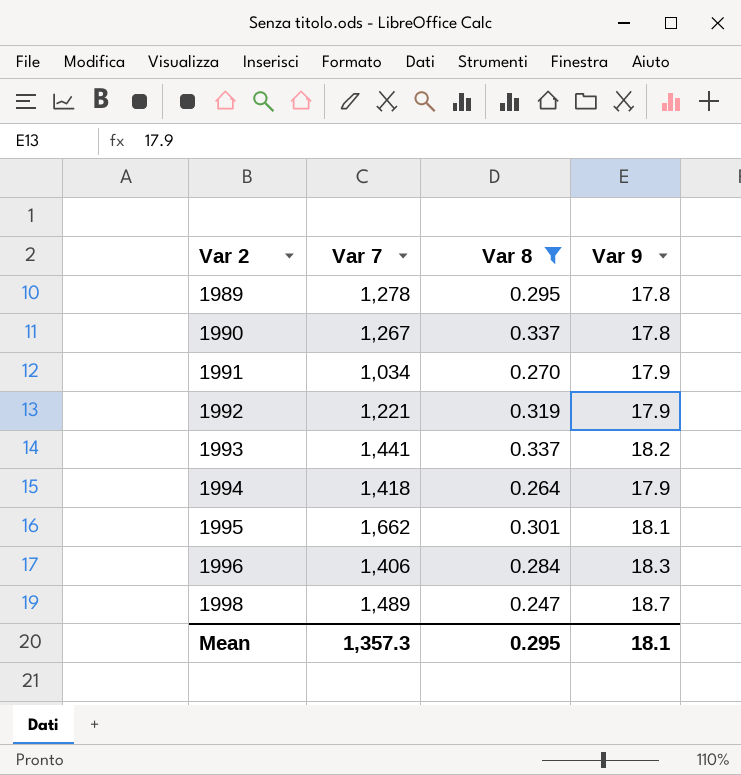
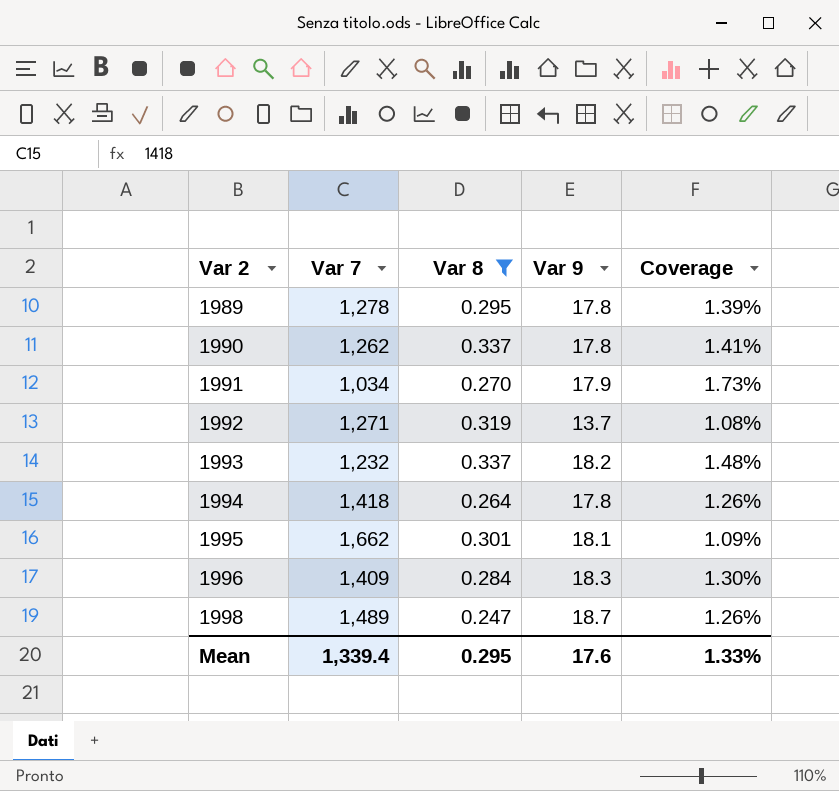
column Coverage | formula: none -> [Var 9] / [Var 7]
1990 | Var 7: 1,267 -> 1,262
1992 | Var 7: 1,221 -> 1,271
1992 | Var 9: 17.9 -> 13.7
1993 | Var 7: 1,441 -> 1,232
1994 | Var 9: 17.9 -> 17.8
1996 | Var 7: 1,406 -> 1,409
Mean | Var 7: 1,357.3 -> 1,339.4
Mean | Var 9: 18.1 -> 17.6

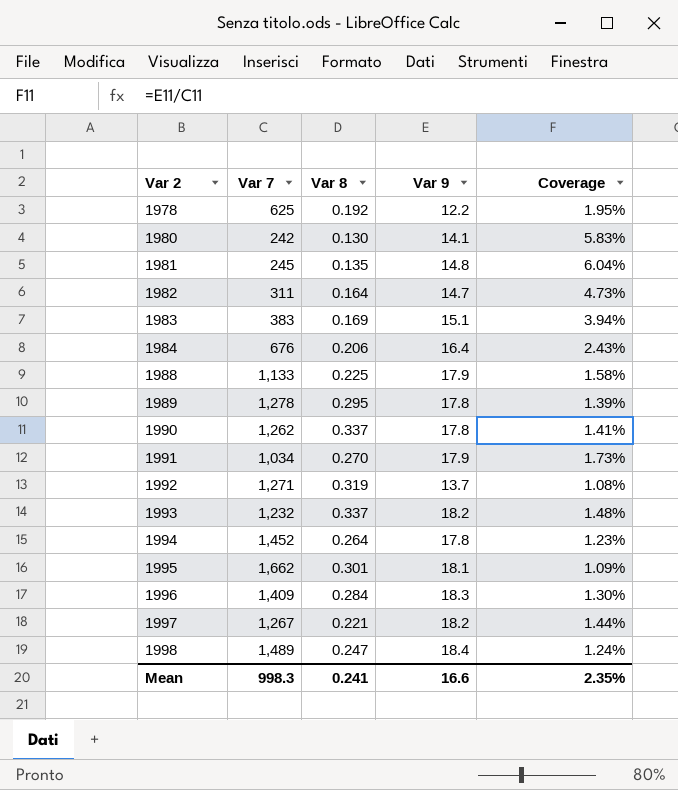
filter: Var 8 >= 0.247 -> none
1994 | Var 7: 1,418 -> 1,452
1994 | Coverage: 1.26% -> 1.23%
1998 | Var 9: 18.7 -> 18.4
1998 | Coverage: 1.26% -> 1.24%
Mean | Var 7: 1,339.4 -> 998.3
Mean | Var 8: 0.295 -> 0.241
Mean | Var 9: 17.6 -> 16.6
Mean | Coverage: 1.33% -> 2.35%

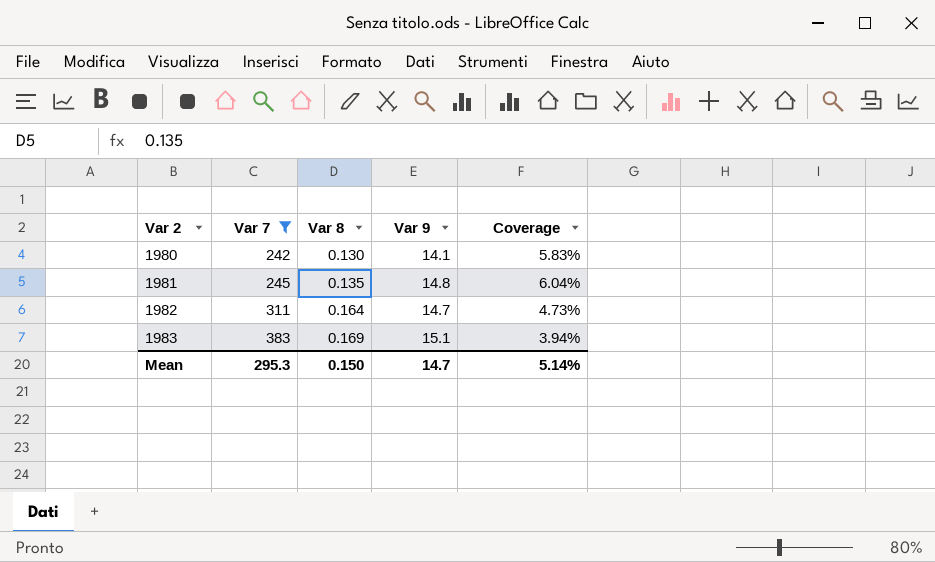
filter: none -> Var 7 <= 383
Mean | Var 7: 998.3 -> 295.3
Mean | Var 8: 0.241 -> 0.150
Mean | Var 9: 16.6 -> 14.7
Mean | Coverage: 2.35% -> 5.14%

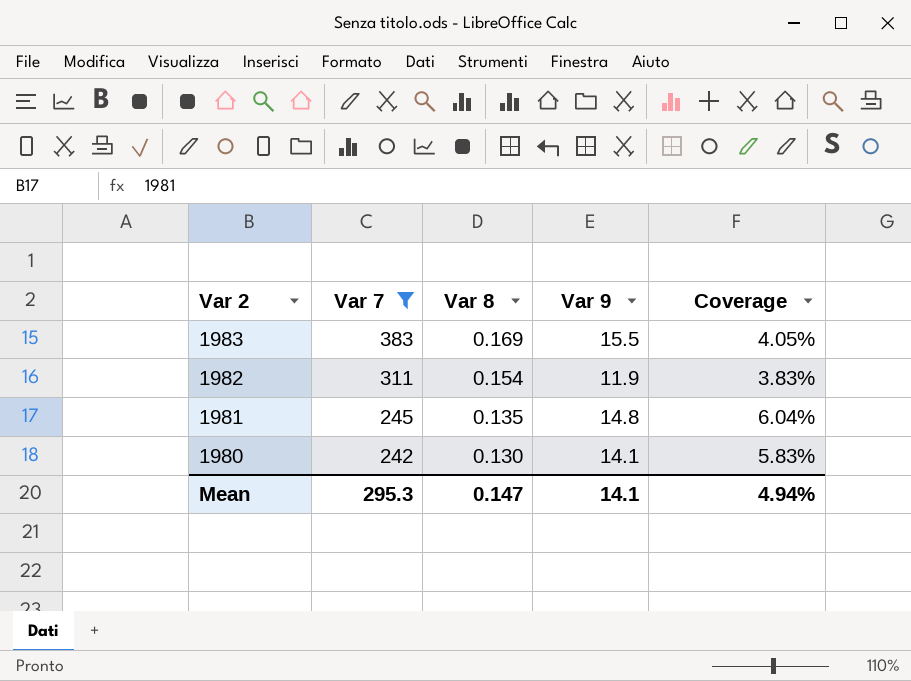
row order: Var 2 ascending -> Var 2 descending
1983 | Var 9: 15.1 -> 15.5
1983 | Coverage: 3.94% -> 4.05%
1982 | Var 8: 0.164 -> 0.154
1982 | Var 9: 14.7 -> 11.9
1982 | Coverage: 4.73% -> 3.83%
Mean | Var 8: 0.150 -> 0.147
Mean | Var 9: 14.7 -> 14.1
Mean | Coverage: 5.14% -> 4.94%

